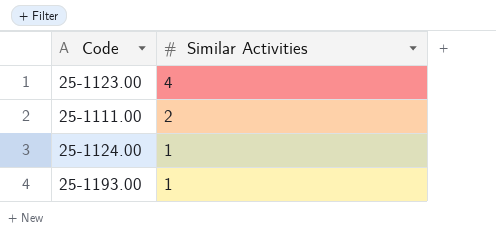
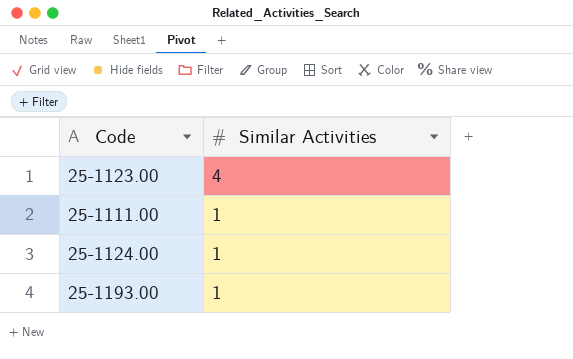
25-1111.00 | Similar Activities: 2 -> 1

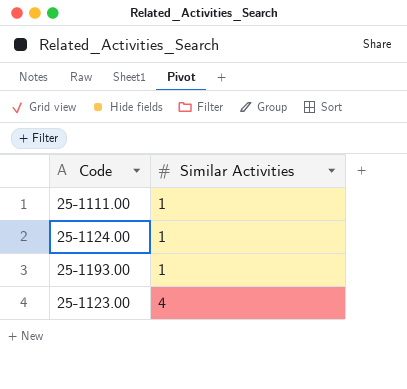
row order: Similar Activities descending -> Similar Activities ascending

